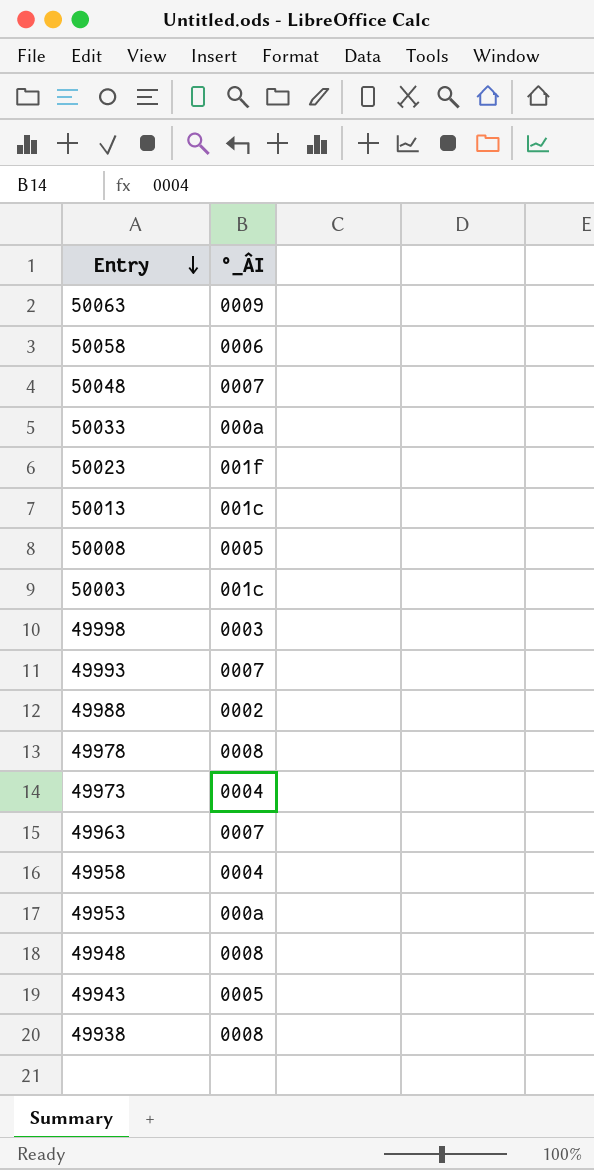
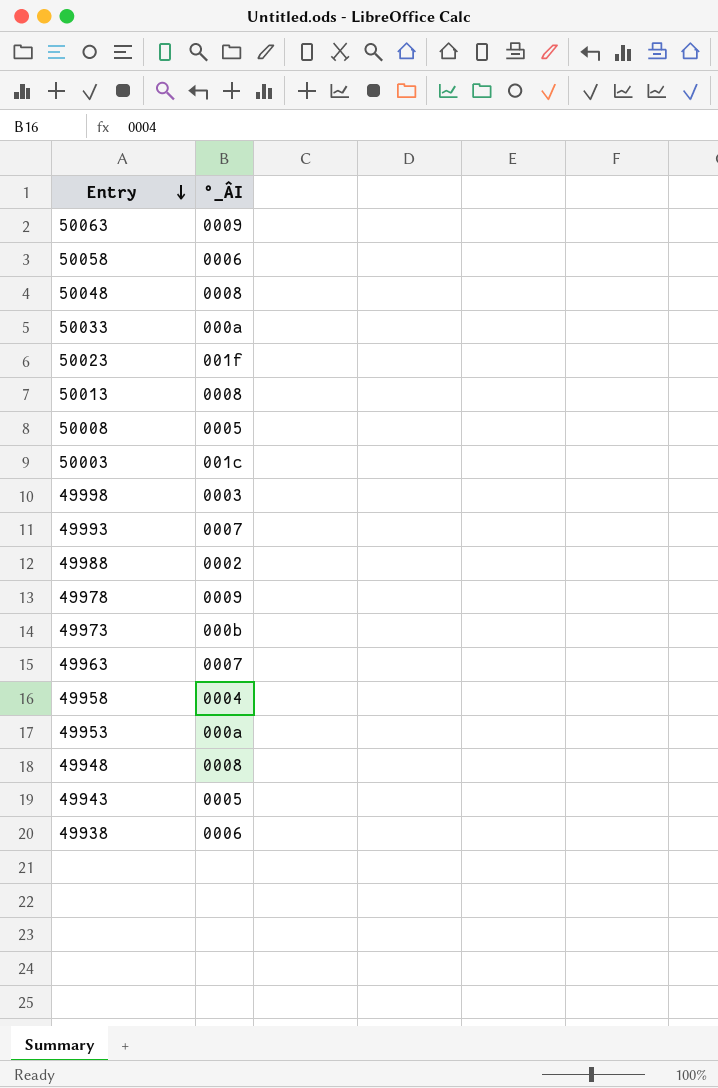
50048 | °_ÂI: 0007 -> 0008
50013 | °_ÂI: 001c -> 0008
49978 | °_ÂI: 0008 -> 0009
49973 | °_ÂI: 0004 -> 000b
49938 | °_ÂI: 0008 -> 0006

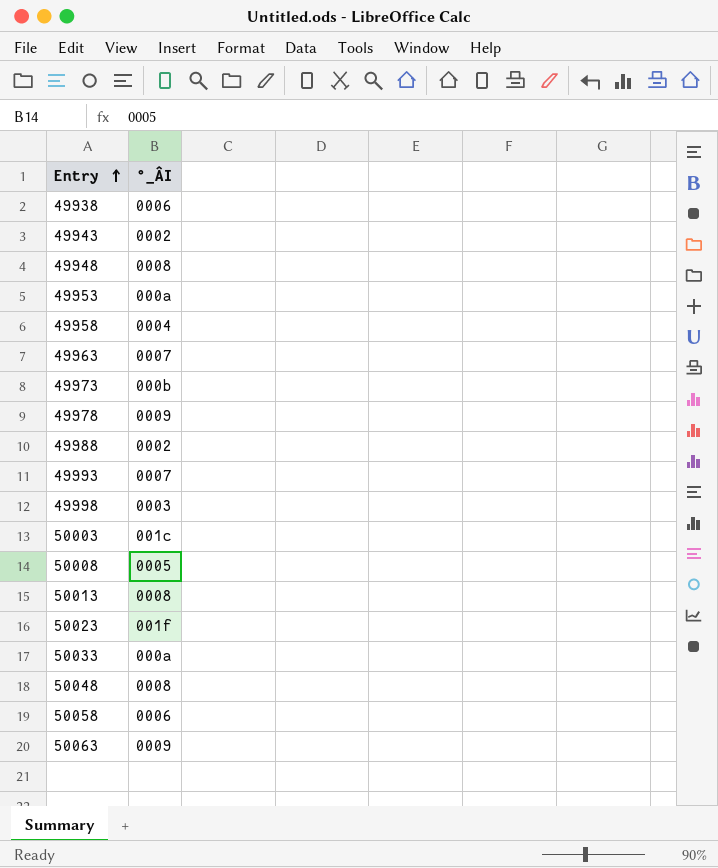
row order: Entry descending -> Entry ascending
49943 | °_ÂI: 0005 -> 0002

